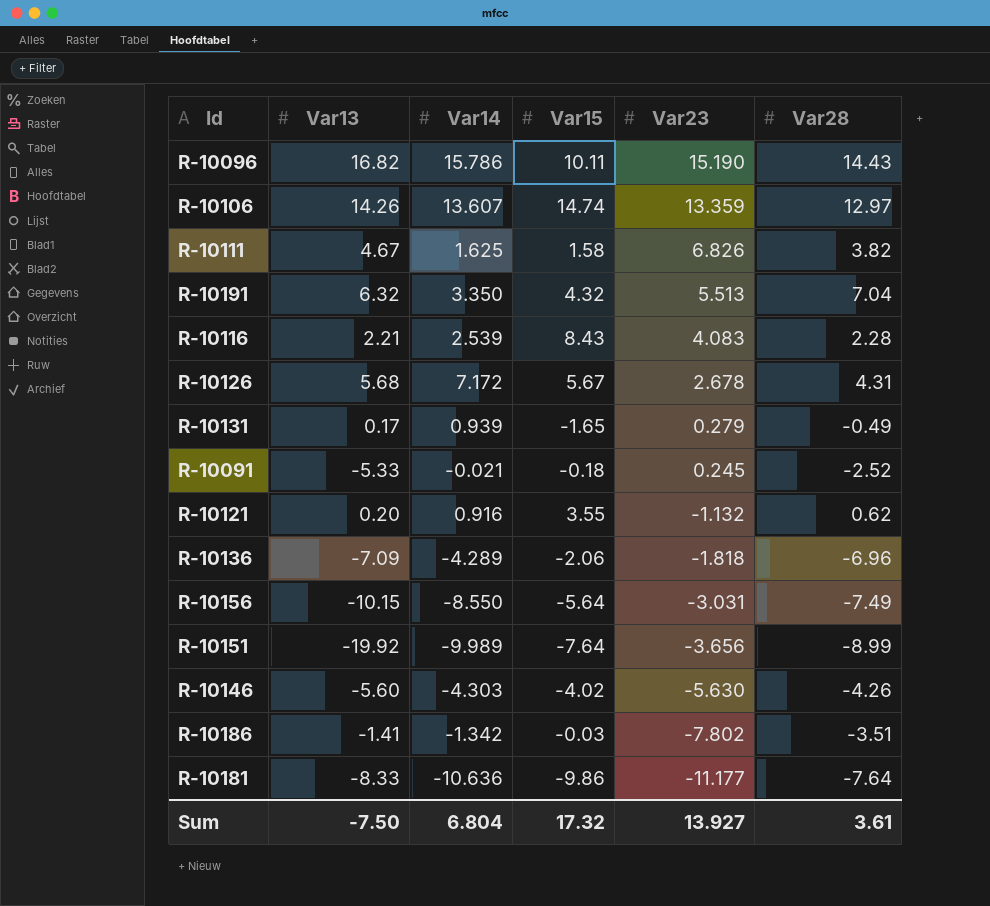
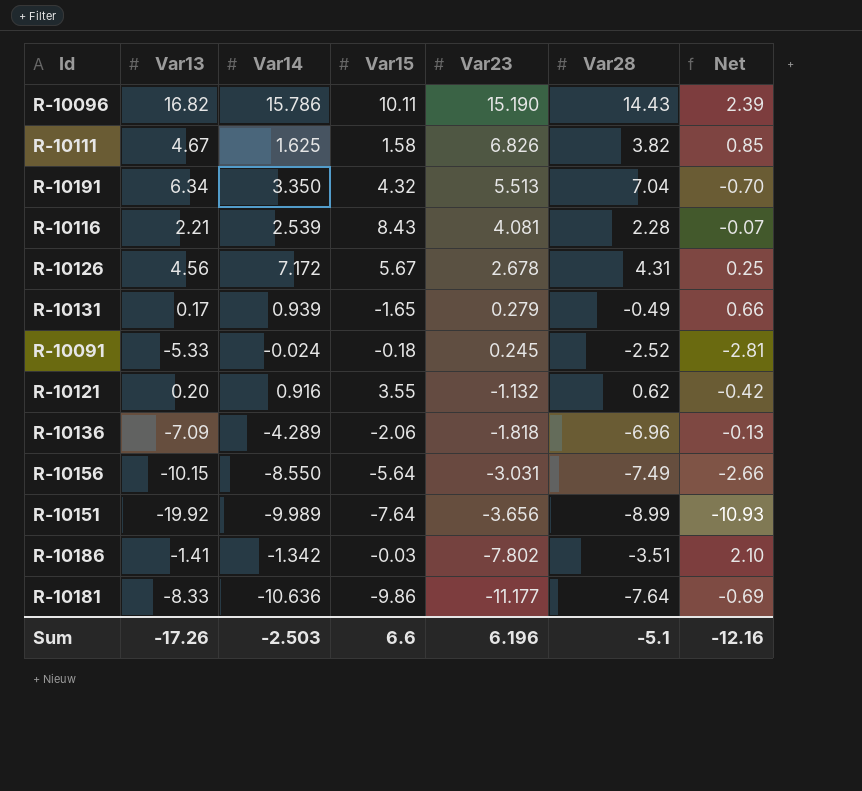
column Net | formula: none -> [Var13] - [Var28]
row R-10106: 14.26 | 13.607 | 14.74 | 13.359 | 12.97 -> none
row R-10146: -5.60 | -4.303 | -4.02 | -5.630 | -4.26 -> none
R-10191 | Var13: 6.32 -> 6.34
R-10116 | Var23: 4.083 -> 4.081
R-10126 | Var13: 5.68 -> 4.56
R-10091 | Var14: -0.021 -> -0.024
Sum | Var13: -7.50 -> -17.26
Sum | Var14: 6.804 -> -2.503
Sum | Var15: 17.32 -> 6.6
Sum | Var23: 13.927 -> 6.196
Sum | Var28: 3.61 -> -5.1

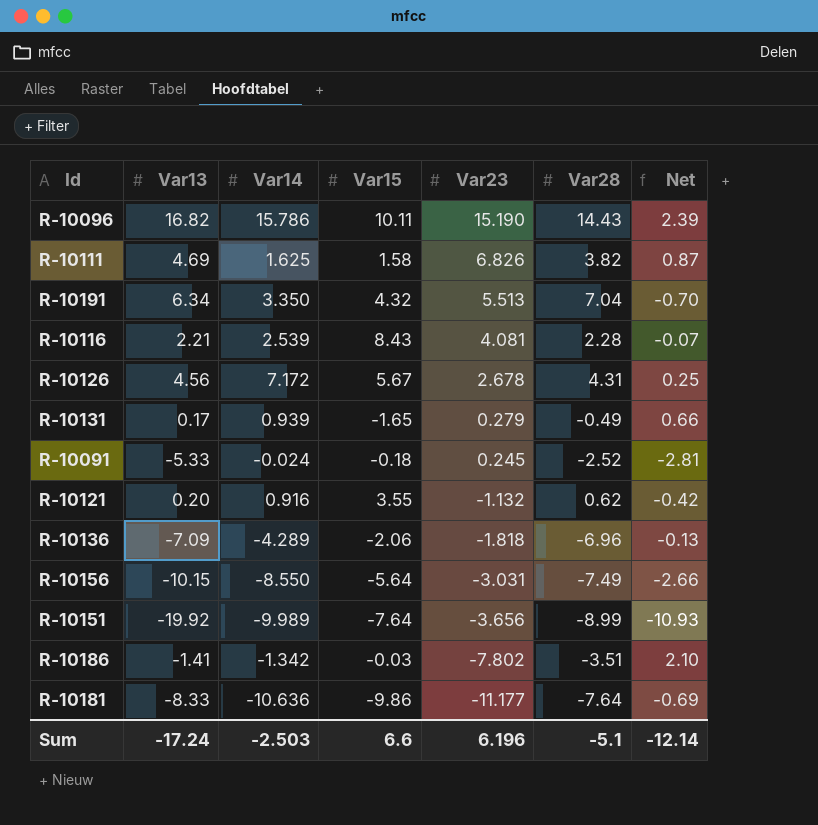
R-10111 | Var13: 4.67 -> 4.69
R-10111 | Net: 0.85 -> 0.87
Sum | Var13: -17.26 -> -17.24
Sum | Net: -12.16 -> -12.14

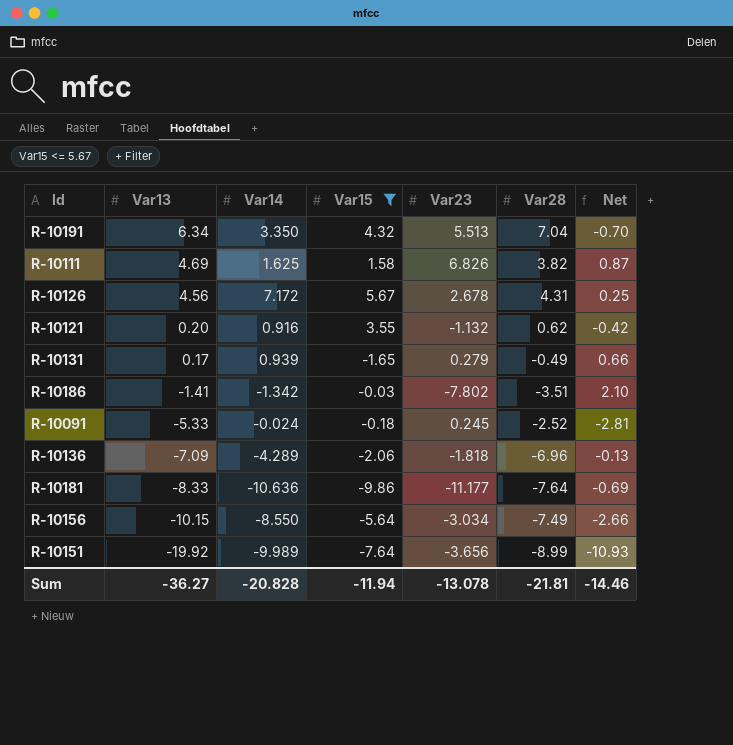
filter: none -> Var15 <= 5.67
row order: Var23 descending -> Var13 descending
R-10156 | Var23: -3.031 -> -3.034
Sum | Var13: -17.24 -> -36.27
Sum | Var14: -2.503 -> -20.828
Sum | Var15: 6.6 -> -11.94
Sum | Var23: 6.196 -> -13.078
Sum | Var28: -5.1 -> -21.81
Sum | Net: -12.14 -> -14.46

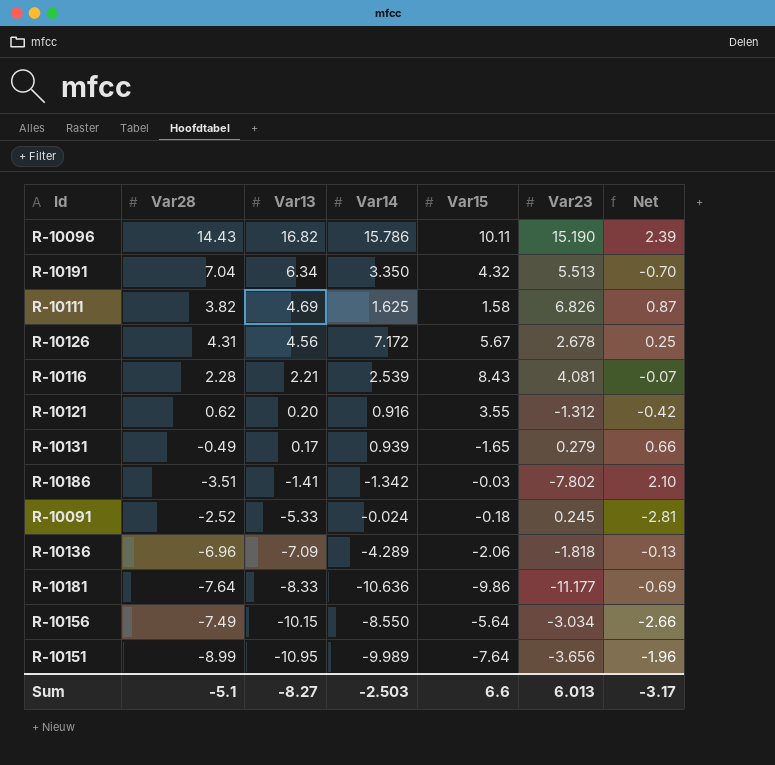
filter: Var15 <= 5.67 -> none
column Var28 | position: 6 -> 2
R-10121 | Var23: -1.132 -> -1.312
R-10151 | Var13: -19.92 -> -10.95
R-10151 | Net: -10.93 -> -1.96
Sum | Var28: -21.81 -> -5.1
Sum | Var13: -36.27 -> -8.27
Sum | Var14: -20.828 -> -2.503
Sum | Var15: -11.94 -> 6.6
Sum | Var23: -13.078 -> 6.013
Sum | Net: -14.46 -> -3.17

